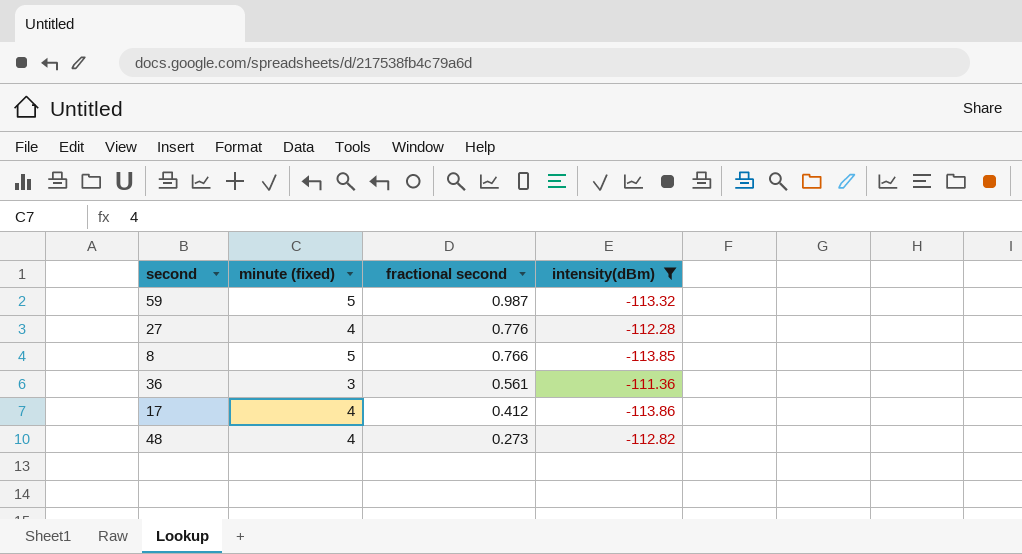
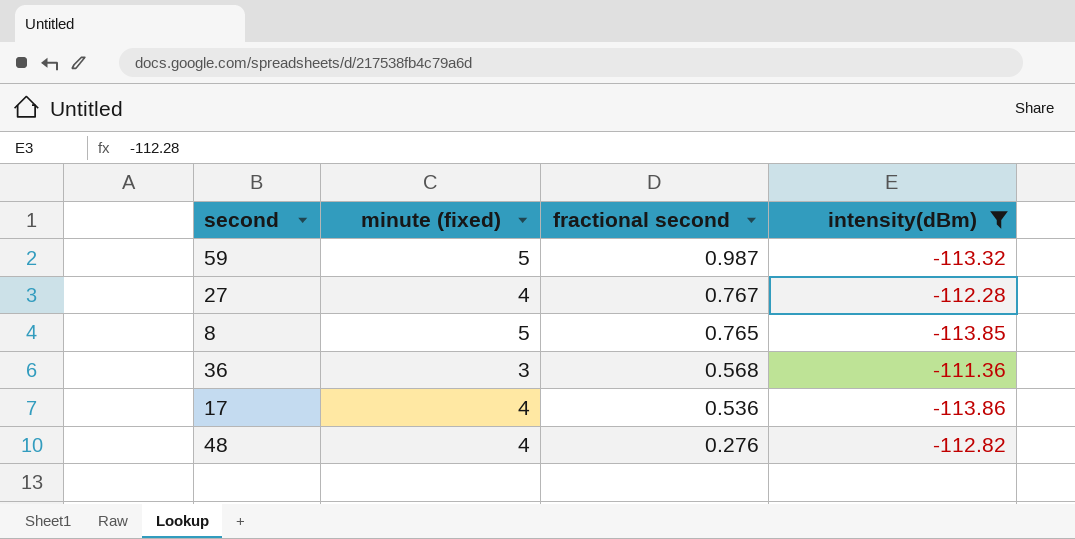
27 | fractional second: 0.776 -> 0.767
8 | fractional second: 0.766 -> 0.765
36 | fractional second: 0.561 -> 0.568
17 | fractional second: 0.412 -> 0.536
48 | fractional second: 0.273 -> 0.276

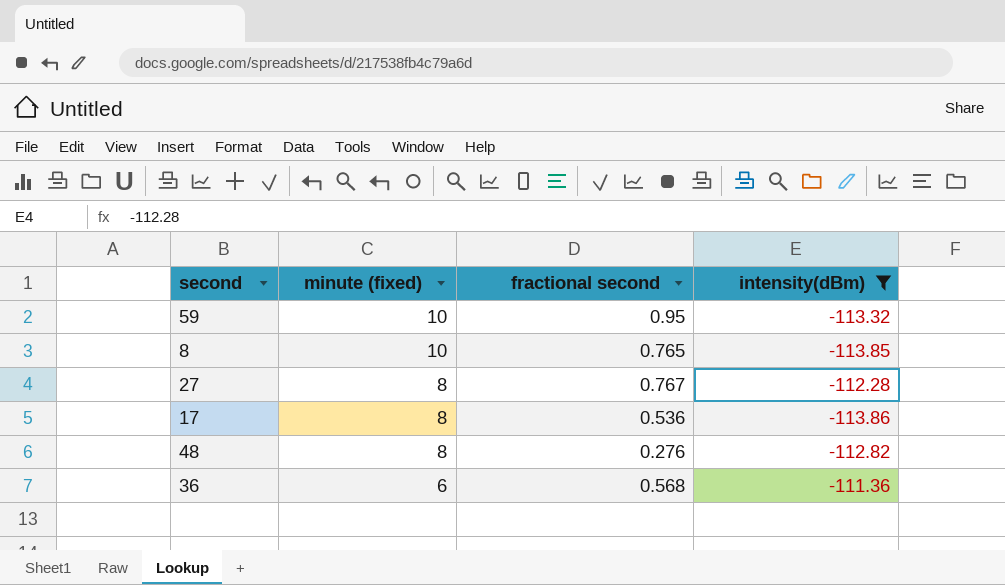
row order: fractional second descending -> minute (fixed) descending
59 | minute (fixed): 5 -> 10
59 | fractional second: 0.987 -> 0.95
8 | minute (fixed): 5 -> 10
27 | minute (fixed): 4 -> 8
17 | minute (fixed): 4 -> 8
48 | minute (fixed): 4 -> 8
36 | minute (fixed): 3 -> 6

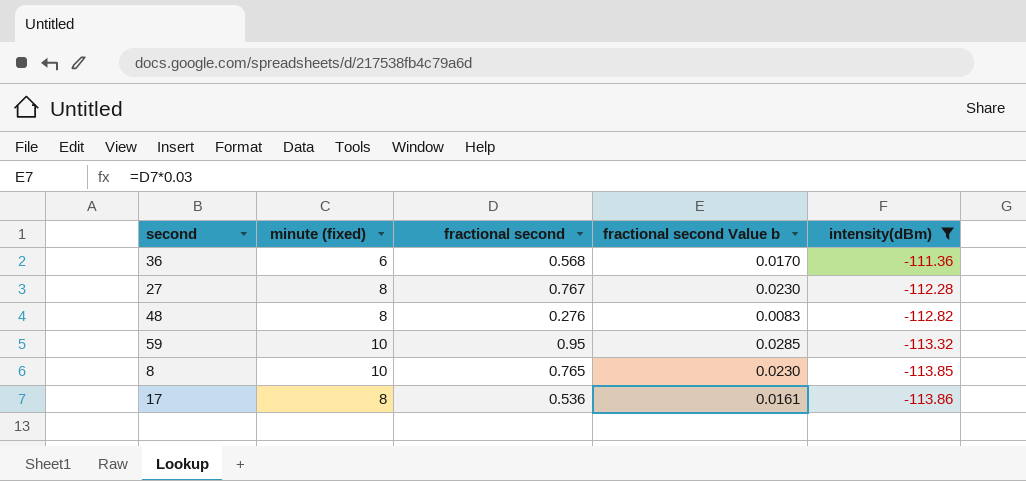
row order: minute (fixed) descending -> intensity(dBm) descending
column fractional second Value b | formula: none -> [fractional second] * 0.03

